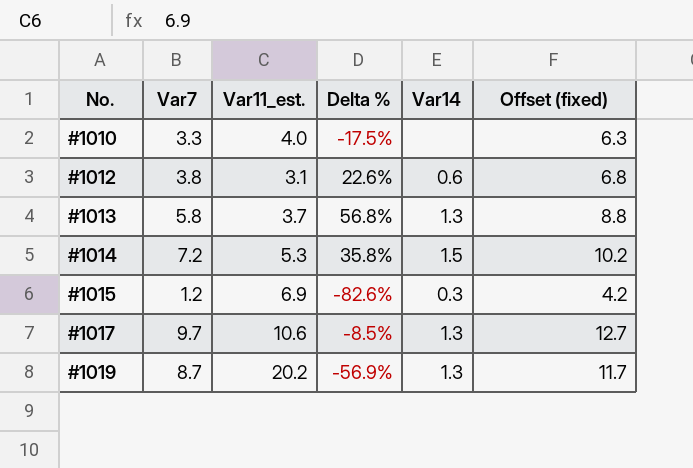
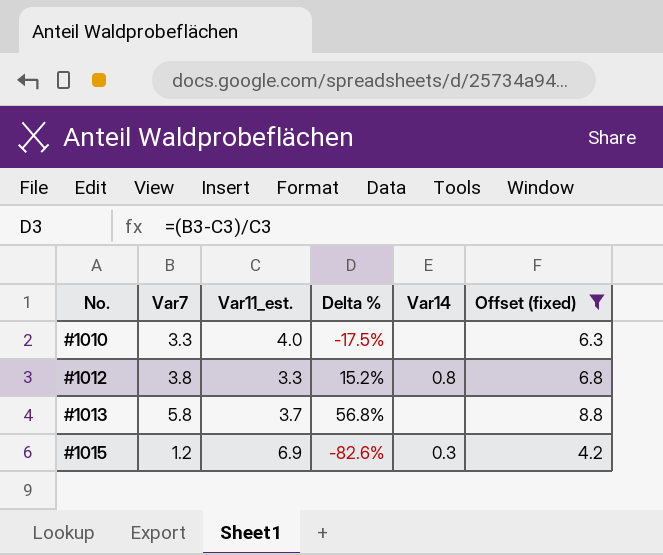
filter: none -> Offset (fixed) <= 8.8
#1012 | Var11_est.: 3.1 -> 3.3
#1012 | Delta %: 22.6% -> 15.2%
#1012 | Var14: 0.6 -> 0.8
#1013 | Var14: 1.3 -> none

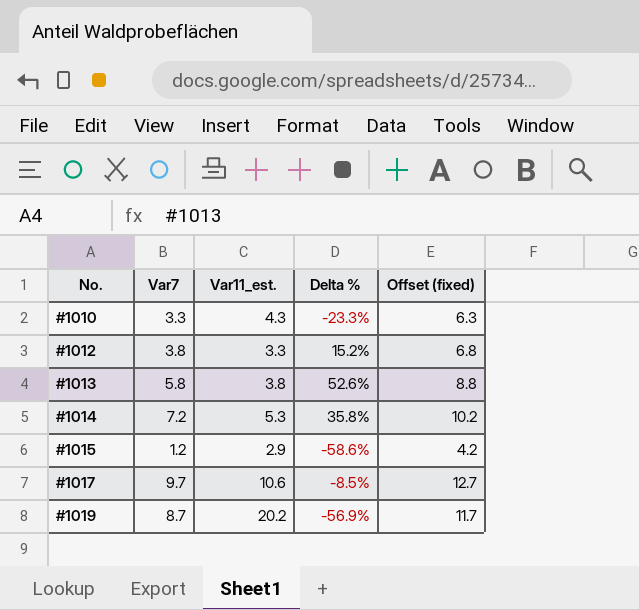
filter: Offset (fixed) <= 8.8 -> none
column Var14 | position: 5 -> none
#1010 | Var11_est.: 4.0 -> 4.3
#1010 | Delta %: -17.5% -> -23.3%
#1013 | Var11_est.: 3.7 -> 3.8
#1013 | Delta %: 56.8% -> 52.6%
#1015 | Var11_est.: 6.9 -> 2.9
#1015 | Delta %: -82.6% -> -58.6%

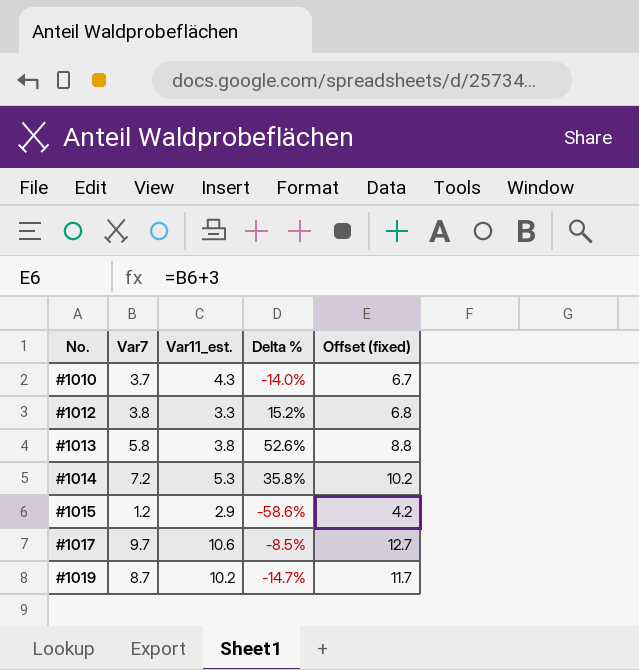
#1010 | Var7: 3.3 -> 3.7
#1010 | Delta %: -23.3% -> -14.0%
#1010 | Offset (fixed): 6.3 -> 6.7
#1019 | Var11_est.: 20.2 -> 10.2
#1019 | Delta %: -56.9% -> -14.7%

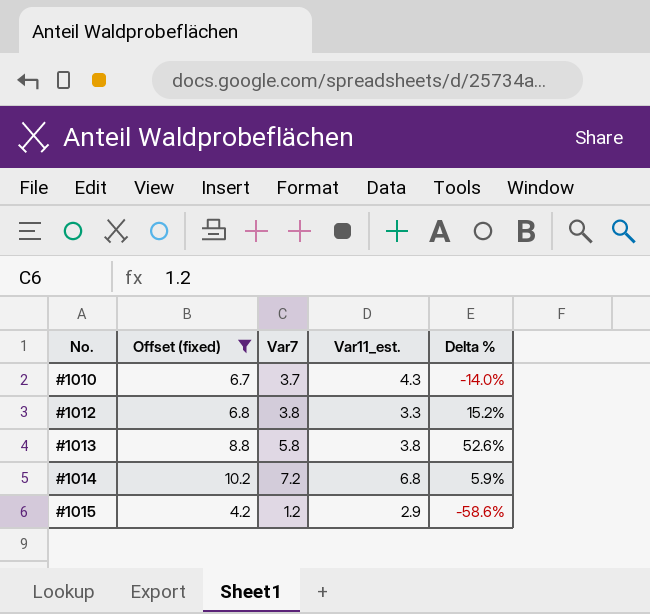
filter: none -> Offset (fixed) <= 10.2
column Offset (fixed) | position: 5 -> 2
#1014 | Var11_est.: 5.3 -> 6.8
#1014 | Delta %: 35.8% -> 5.9%

